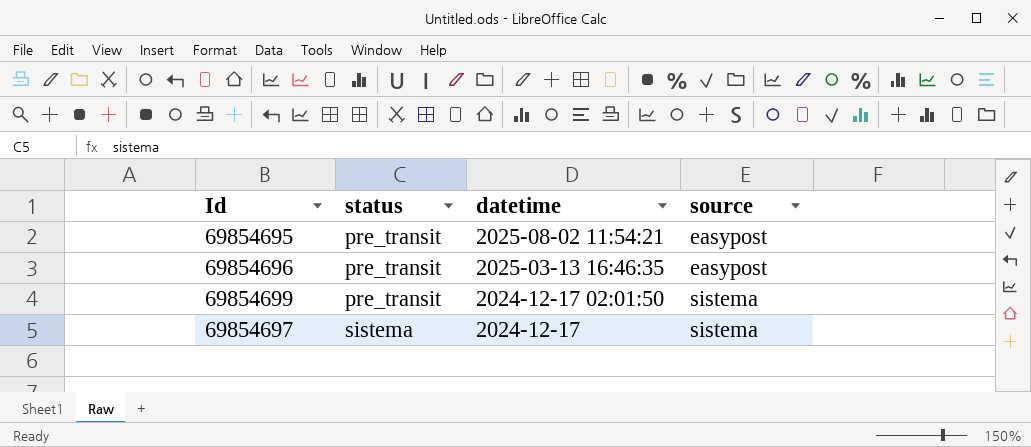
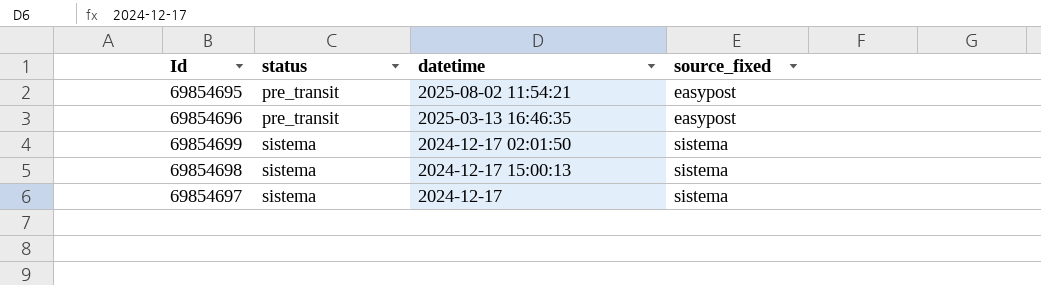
column name: source -> source_fixed
69854699 | status: pre_transit -> sistema
row 69854698: none -> sistema | 2024-12-17 15:00:13 | sistema

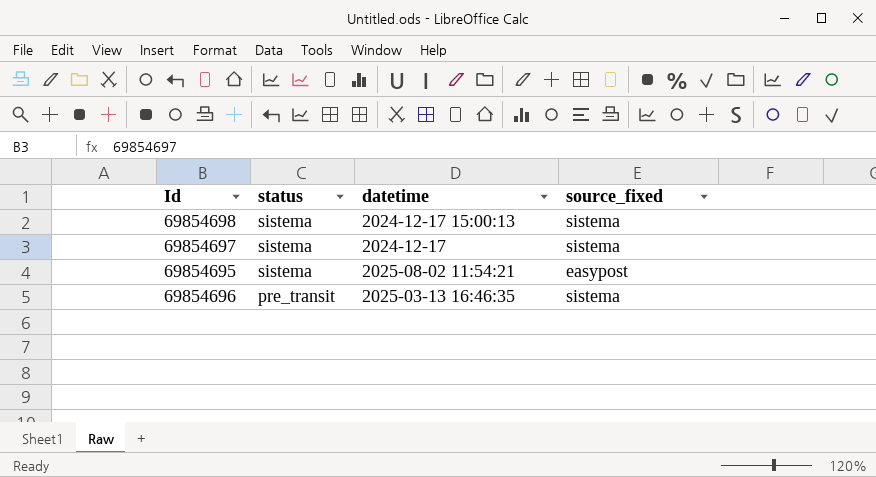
row order: status ascending -> status descending
row 69854699: sistema | 2024-12-17 02:01:50 | sistema -> none
69854695 | status: pre_transit -> sistema
69854696 | source_fixed: easypost -> sistema

